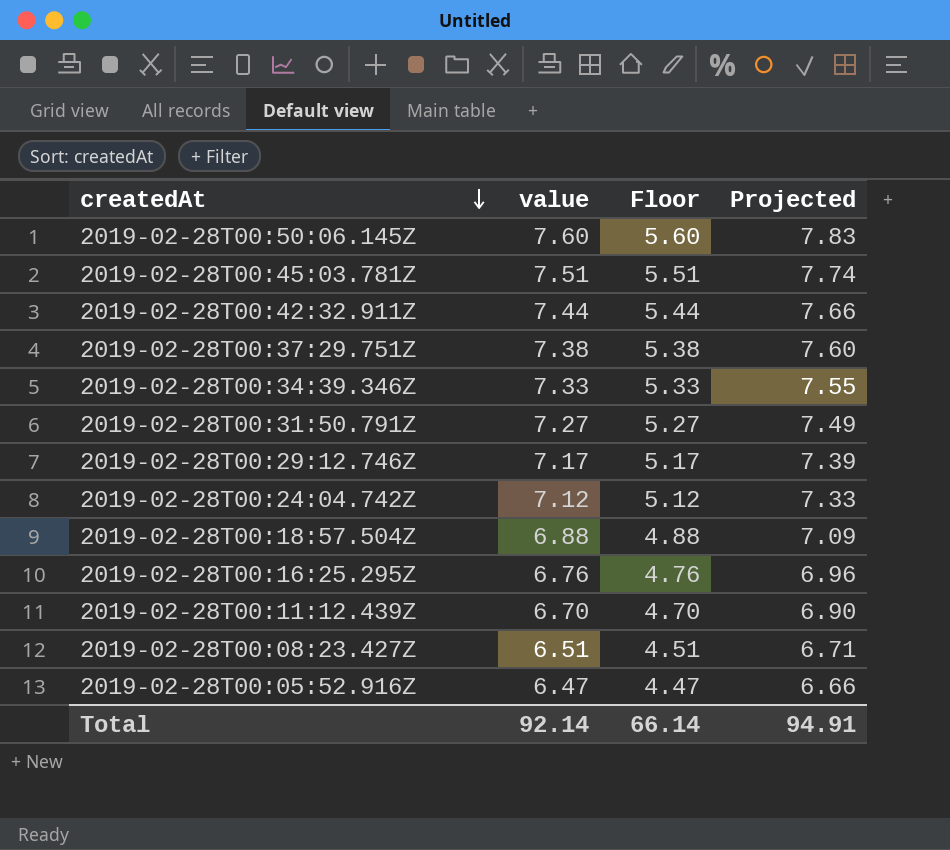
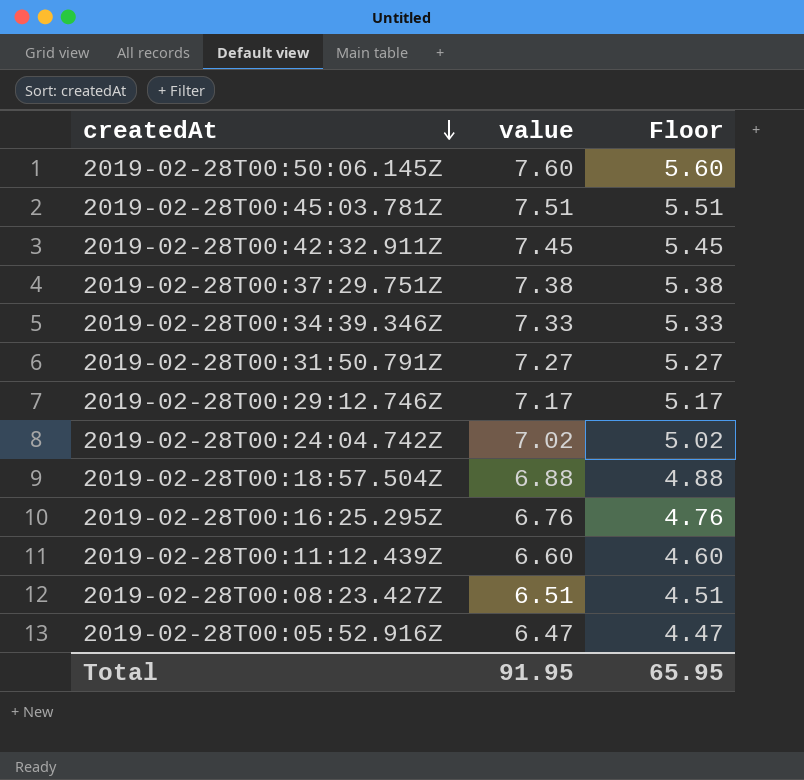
column Projected | formula: [value] * 1.03 -> none
2019-02-28T00:42:32.911Z | value: 7.44 -> 7.45
2019-02-28T00:42:32.911Z | Floor: 5.44 -> 5.45
2019-02-28T00:24:04.742Z | value: 7.12 -> 7.02
2019-02-28T00:24:04.742Z | Floor: 5.12 -> 5.02
2019-02-28T00:11:12.439Z | value: 6.70 -> 6.60
2019-02-28T00:11:12.439Z | Floor: 4.70 -> 4.60
Total | value: 92.14 -> 91.95
Total | Floor: 66.14 -> 65.95

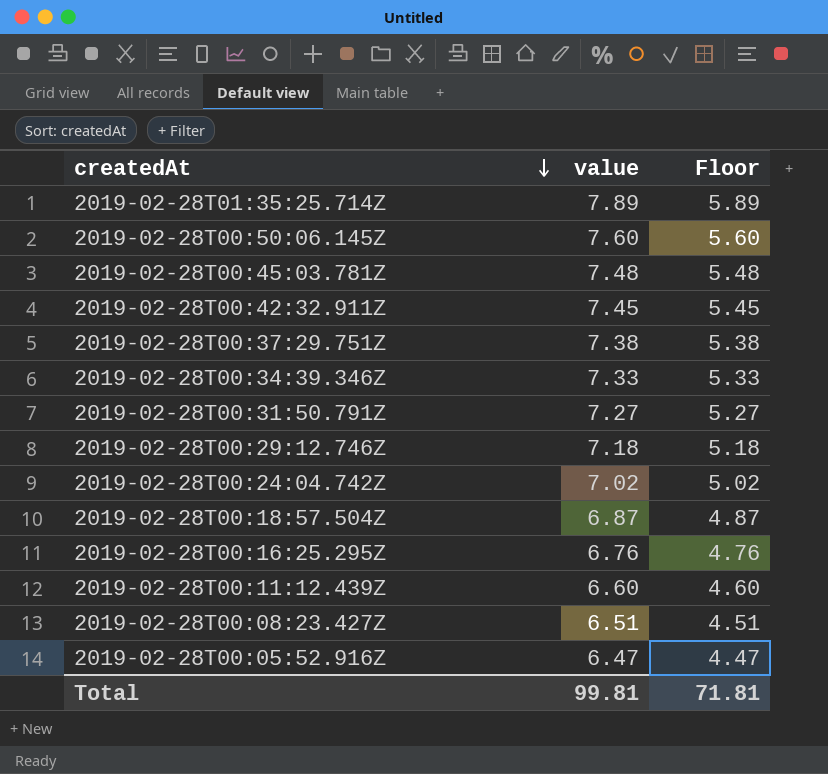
row 2019-02-28T01:35:25.714Z: none -> 7.89 | 5.89
2019-02-28T00:45:03.781Z | value: 7.51 -> 7.48
2019-02-28T00:45:03.781Z | Floor: 5.51 -> 5.48
2019-02-28T00:29:12.746Z | value: 7.17 -> 7.18
2019-02-28T00:29:12.746Z | Floor: 5.17 -> 5.18
2019-02-28T00:18:57.504Z | value: 6.88 -> 6.87
2019-02-28T00:18:57.504Z | Floor: 4.88 -> 4.87
Total | value: 91.95 -> 99.81
Total | Floor: 65.95 -> 71.81

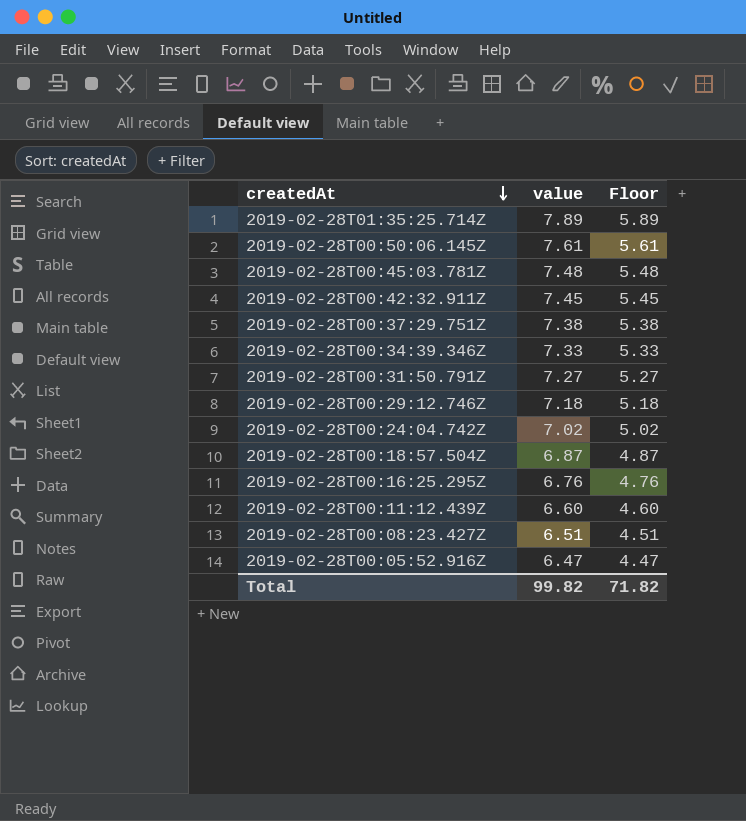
2019-02-28T00:50:06.145Z | value: 7.60 -> 7.61
2019-02-28T00:50:06.145Z | Floor: 5.60 -> 5.61
Total | value: 99.81 -> 99.82
Total | Floor: 71.81 -> 71.82

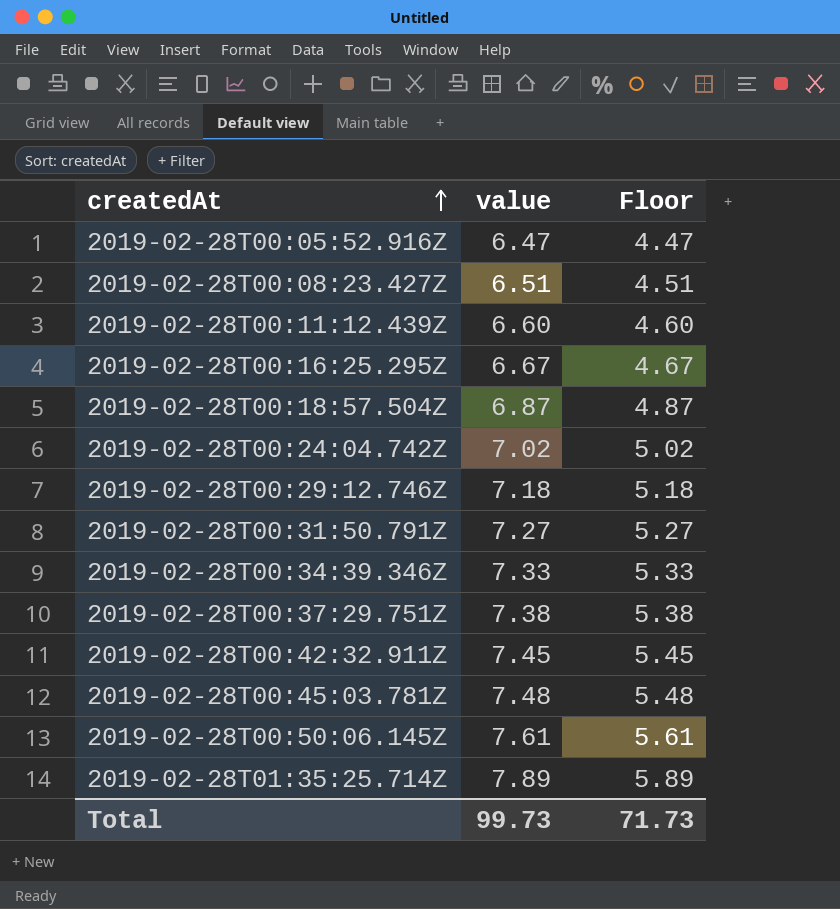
row order: createdAt descending -> createdAt ascending
2019-02-28T00:16:25.295Z | value: 6.76 -> 6.67
2019-02-28T00:16:25.295Z | Floor: 4.76 -> 4.67
Total | value: 99.82 -> 99.73
Total | Floor: 71.82 -> 71.73

